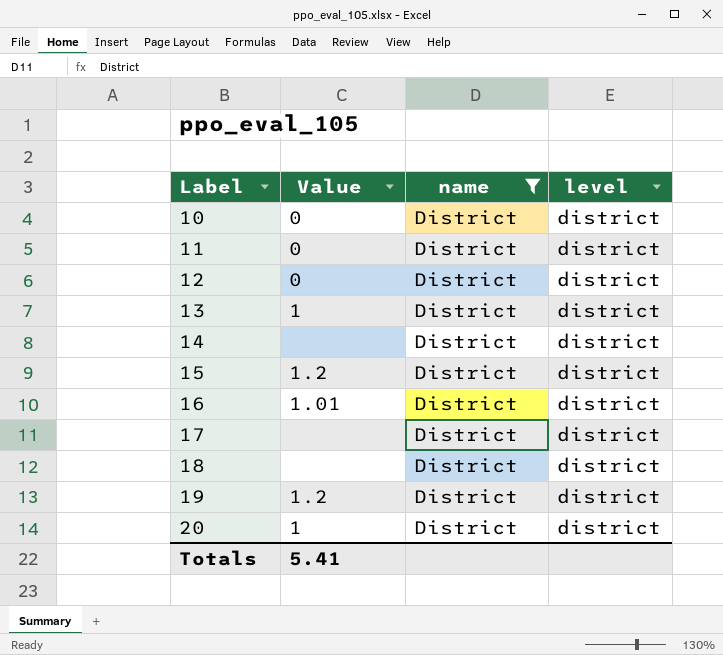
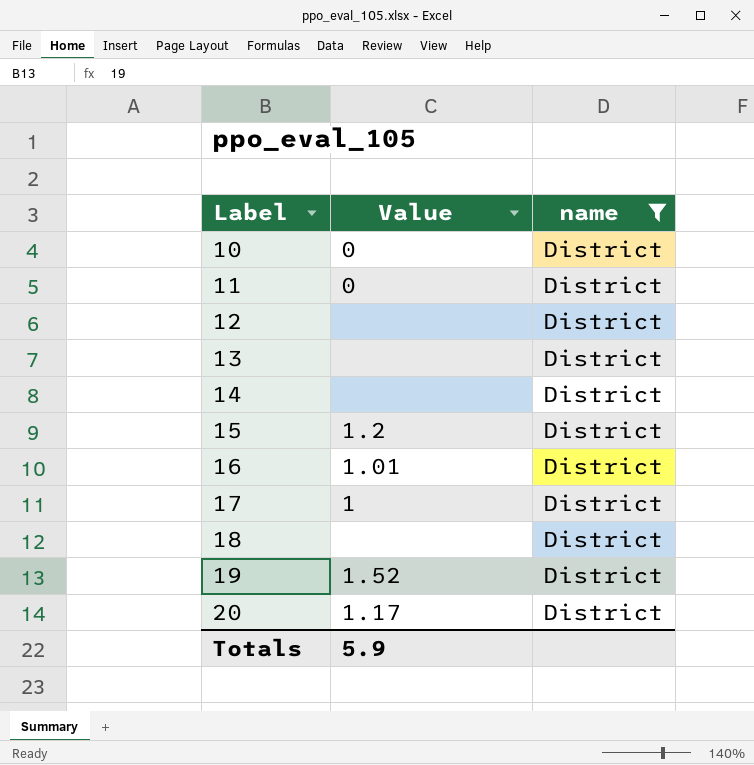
column level | position: 4 -> none
12 | Value: 0 -> none
13 | Value: 1 -> none
17 | Value: none -> 1
19 | Value: 1.2 -> 1.52
20 | Value: 1 -> 1.17
Totals | Value: 5.41 -> 5.9

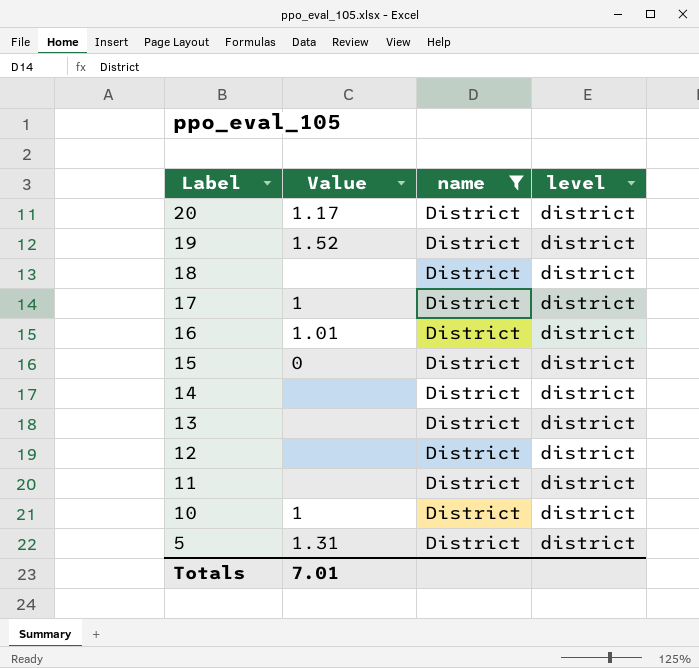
row order: Label ascending -> Label descending
column level | position: none -> 4
15 | Value: 1.2 -> 0
11 | Value: 0 -> none
10 | Value: 0 -> 1
row 5: none -> 1.31 | District | district
Totals | Value: 5.9 -> 7.01

